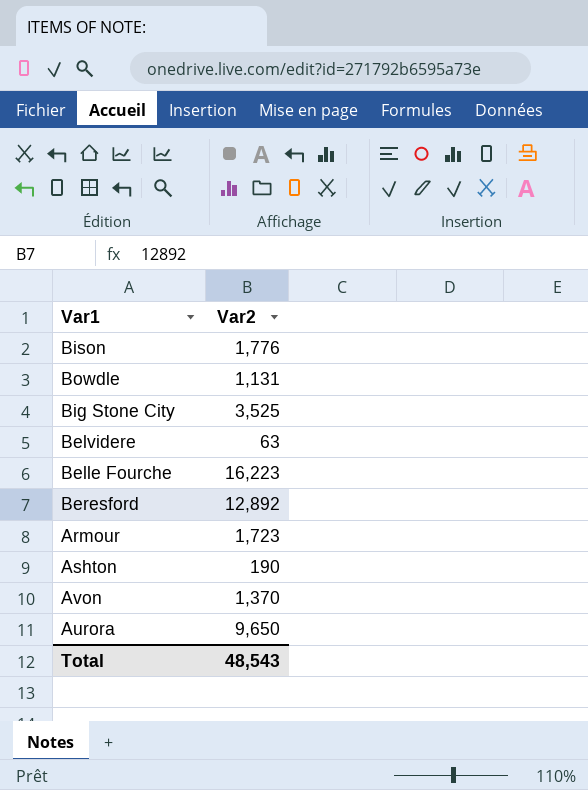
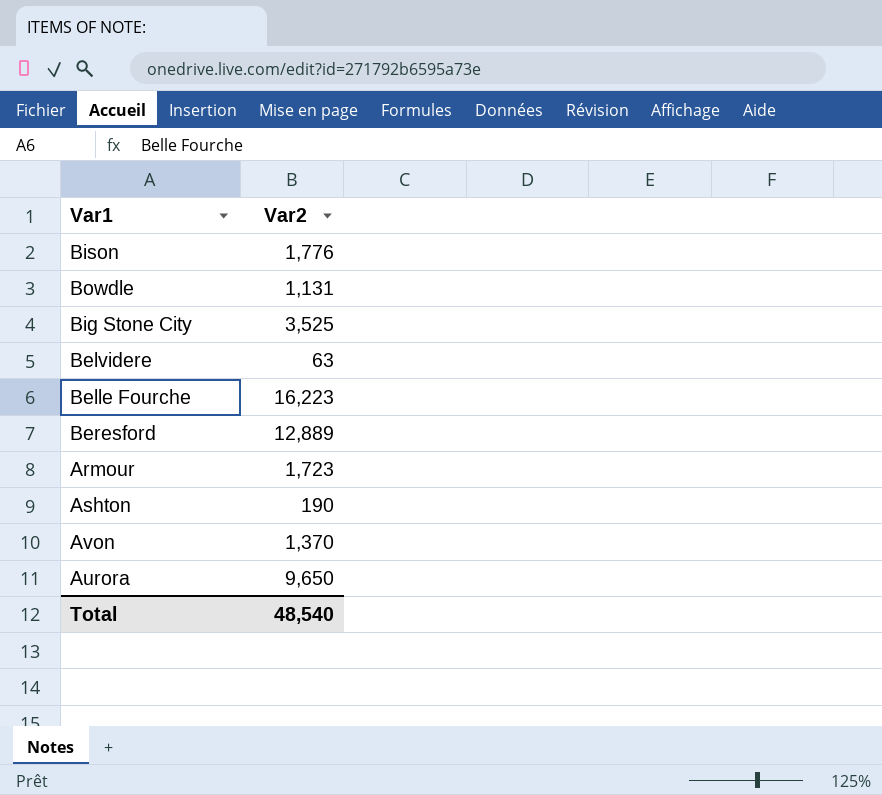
Beresford | Var2: 12,892 -> 12,889
Total | Var2: 48,543 -> 48,540

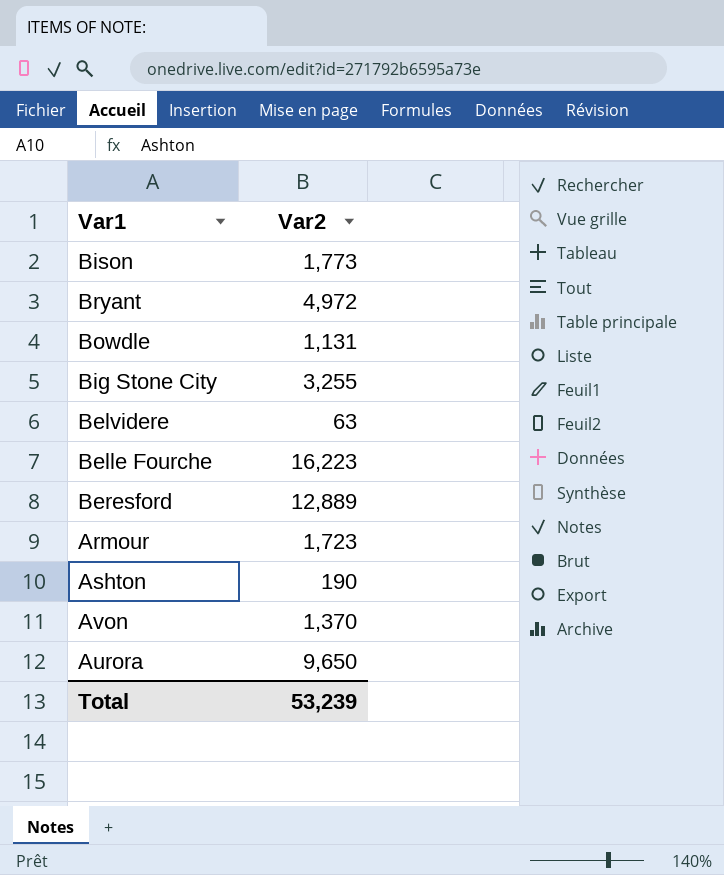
Bison | Var2: 1,776 -> 1,773
row Bryant: none -> 4,972
Big Stone City | Var2: 3,525 -> 3,255
Total | Var2: 48,540 -> 53,239

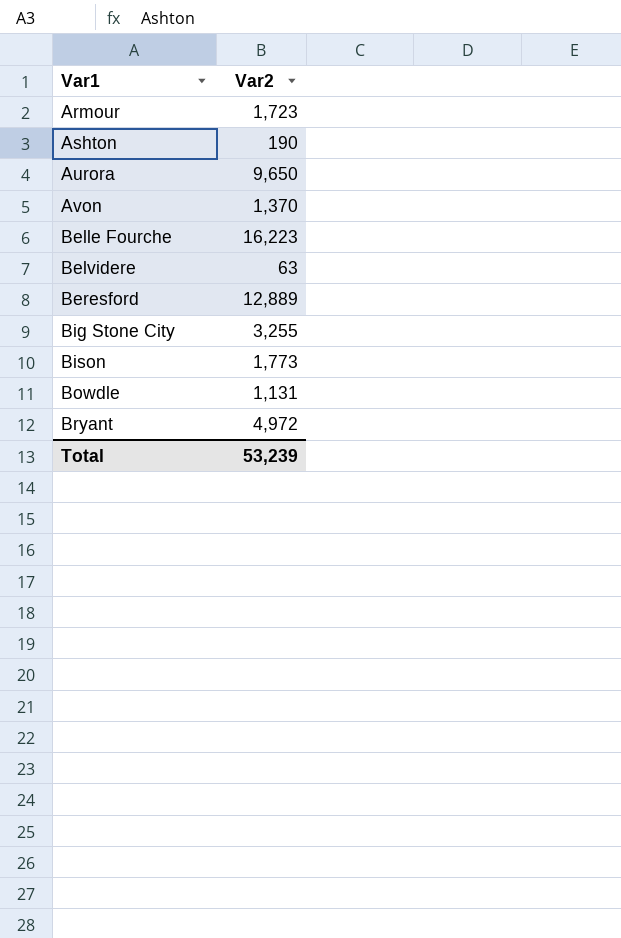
row order: none -> Var1 ascending

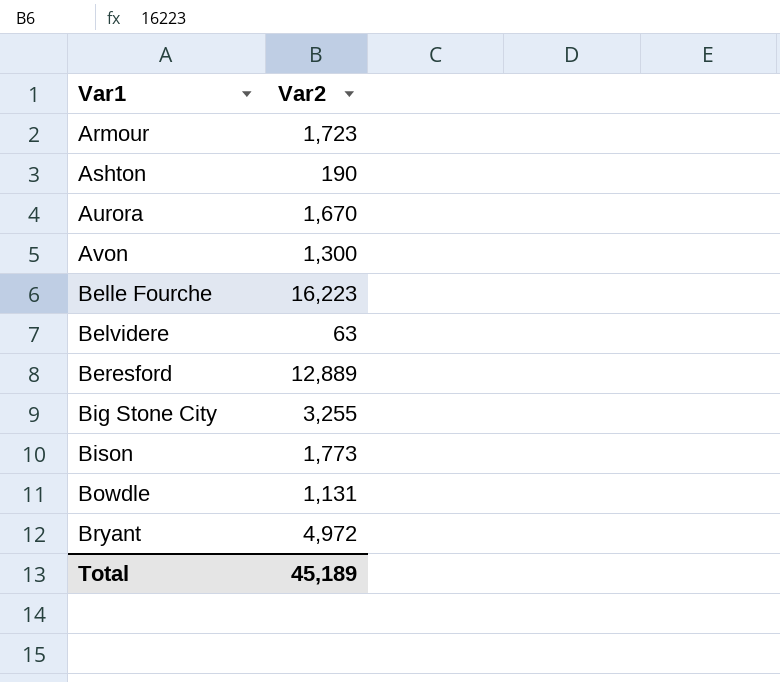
Aurora | Var2: 9,650 -> 1,670
Avon | Var2: 1,370 -> 1,300
Total | Var2: 53,239 -> 45,189

